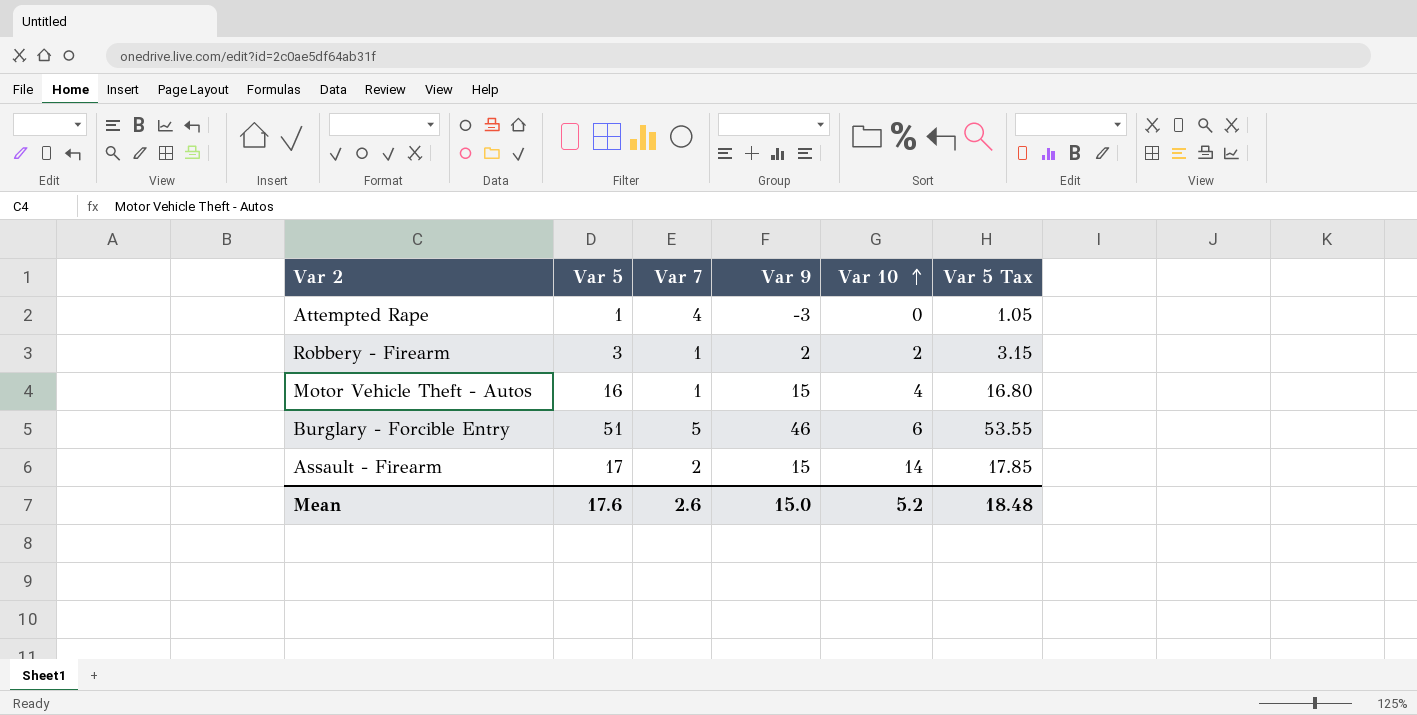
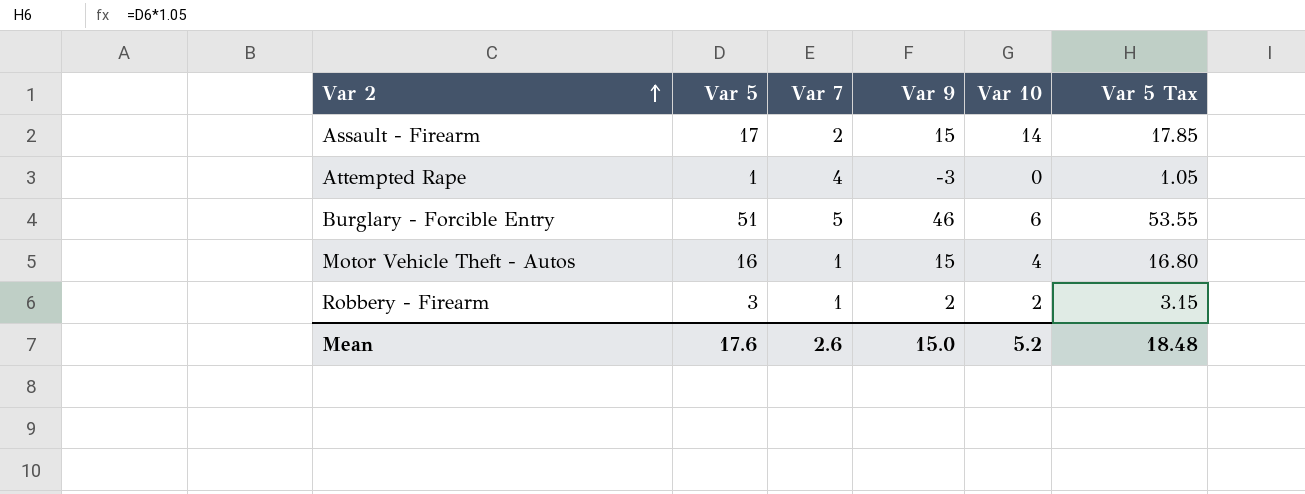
row order: Var 10 ascending -> Var 2 ascending

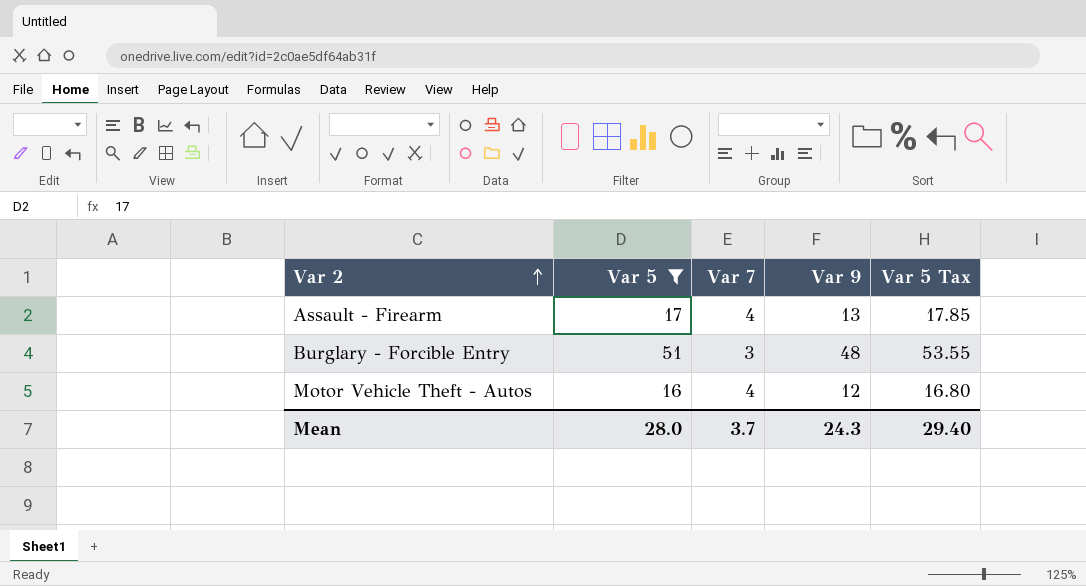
filter: none -> Var 5 >= 16
column Var 10 | position: 5 -> none
Assault - Firearm | Var 7: 2 -> 4
Assault - Firearm | Var 9: 15 -> 13
Burglary - Forcible Entry | Var 7: 5 -> 3
Burglary - Forcible Entry | Var 9: 46 -> 48
Motor Vehicle Theft - Autos | Var 7: 1 -> 4
Motor Vehicle Theft - Autos | Var 9: 15 -> 12
Mean | Var 5: 17.6 -> 28.0
Mean | Var 7: 2.6 -> 3.7
Mean | Var 9: 15.0 -> 24.3
Mean | Var 5 Tax: 18.48 -> 29.40

